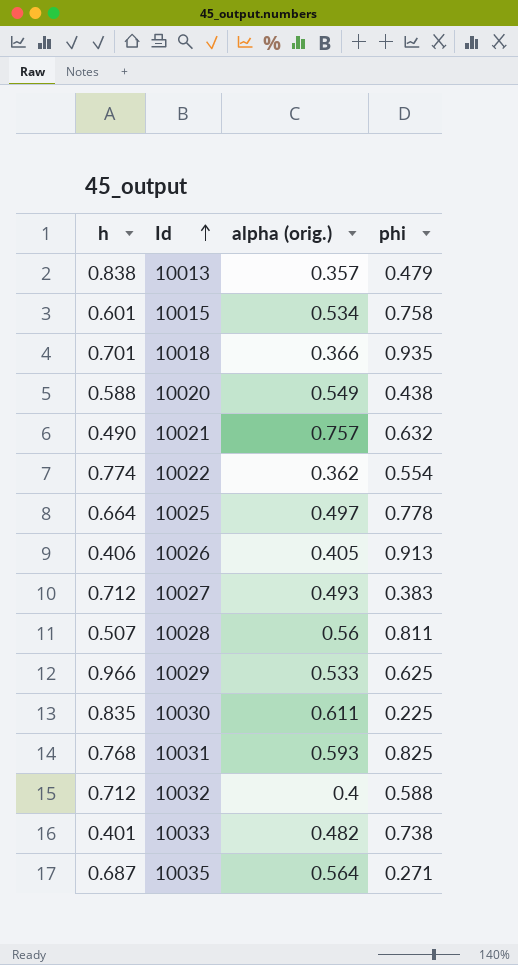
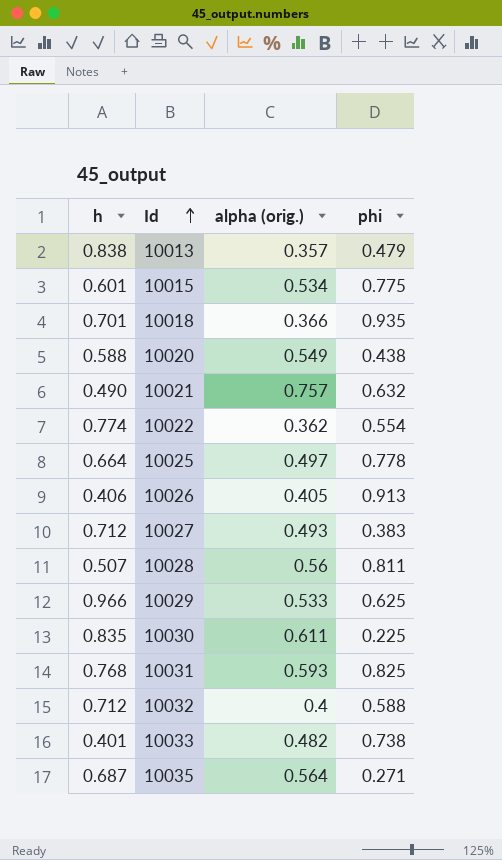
10015 | phi: 0.758 -> 0.775

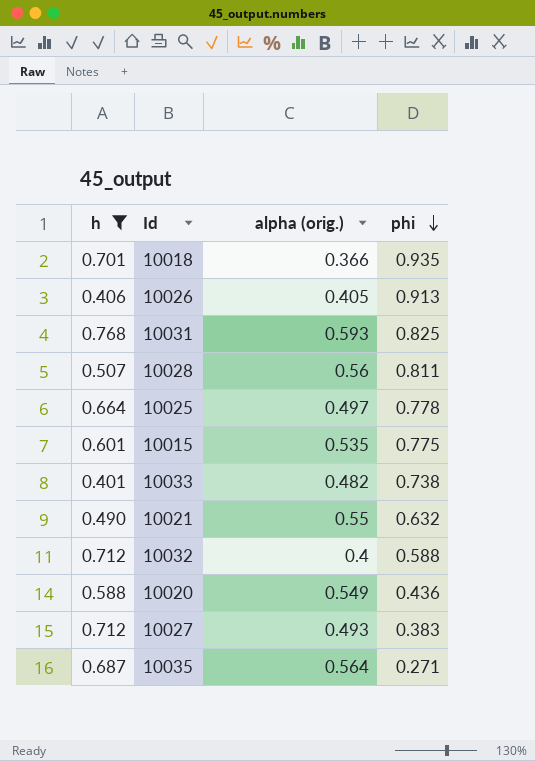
filter: none -> h <= 0.768
row order: Id ascending -> phi descending
10015 | alpha (orig.): 0.534 -> 0.535
10021 | alpha (orig.): 0.757 -> 0.55
10020 | phi: 0.438 -> 0.436

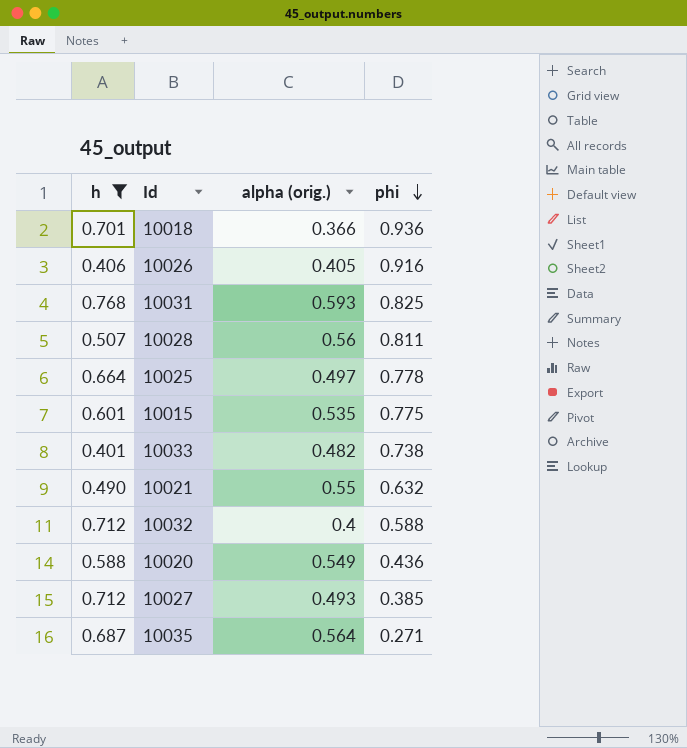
10018 | phi: 0.935 -> 0.936
10026 | phi: 0.913 -> 0.916
10027 | phi: 0.383 -> 0.385

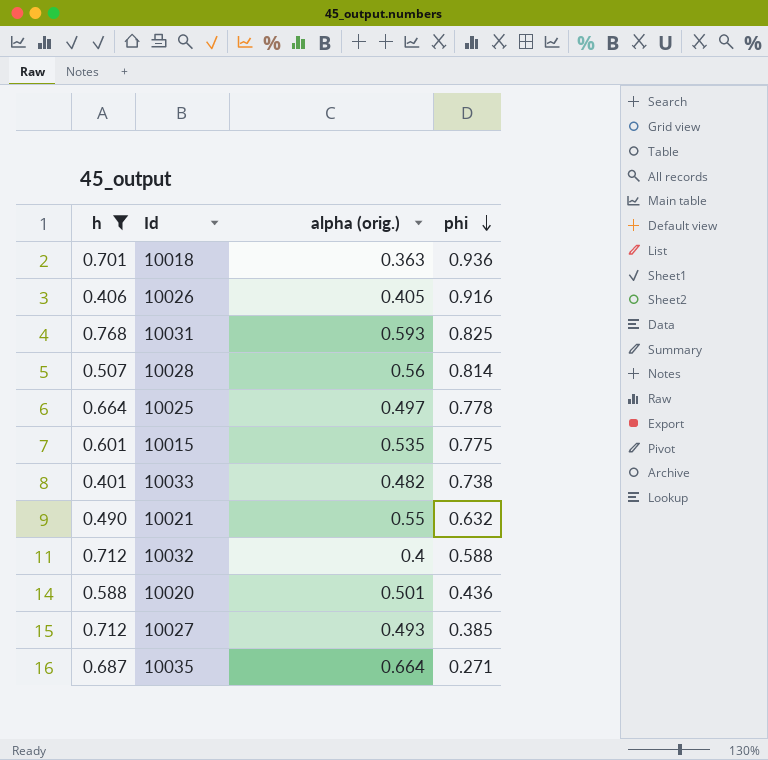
10018 | alpha (orig.): 0.366 -> 0.363
10028 | phi: 0.811 -> 0.814
10020 | alpha (orig.): 0.549 -> 0.501
10035 | alpha (orig.): 0.564 -> 0.664

